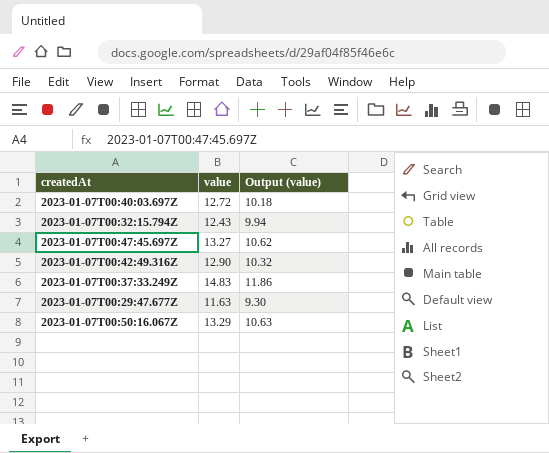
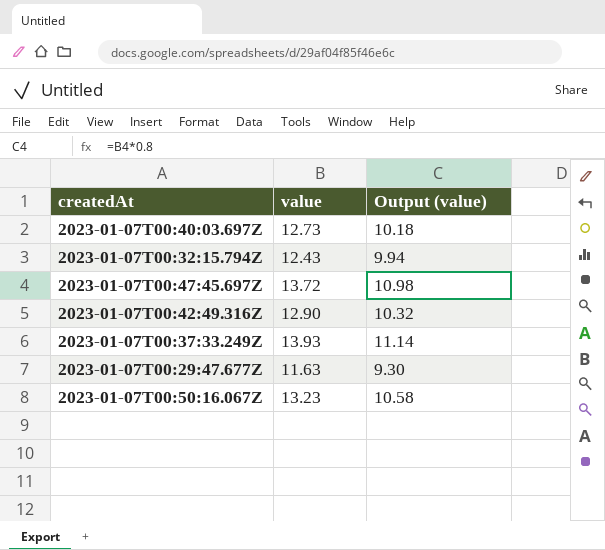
2023-01-07T00:40:03.697Z | value: 12.72 -> 12.73
2023-01-07T00:47:45.697Z | value: 13.27 -> 13.72
2023-01-07T00:47:45.697Z | Output (value): 10.62 -> 10.98
2023-01-07T00:37:33.249Z | value: 14.83 -> 13.93
2023-01-07T00:37:33.249Z | Output (value): 11.86 -> 11.14
2023-01-07T00:50:16.067Z | value: 13.29 -> 13.23
2023-01-07T00:50:16.067Z | Output (value): 10.63 -> 10.58

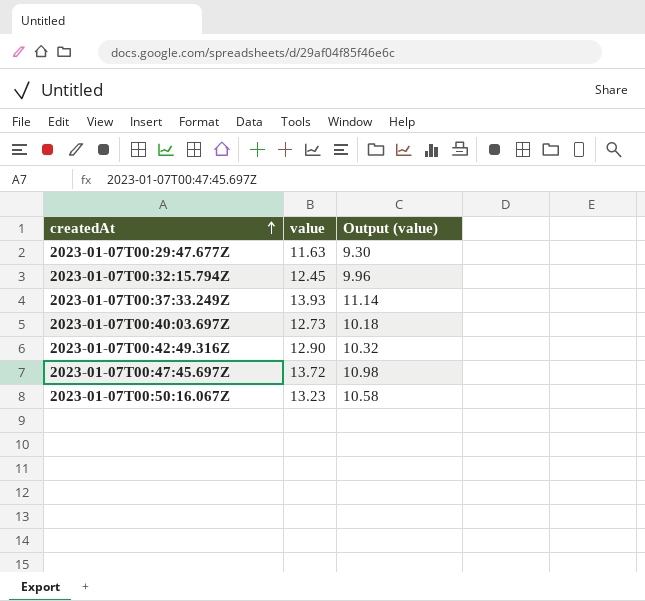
row order: none -> createdAt ascending
2023-01-07T00:32:15.794Z | value: 12.43 -> 12.45
2023-01-07T00:32:15.794Z | Output (value): 9.94 -> 9.96

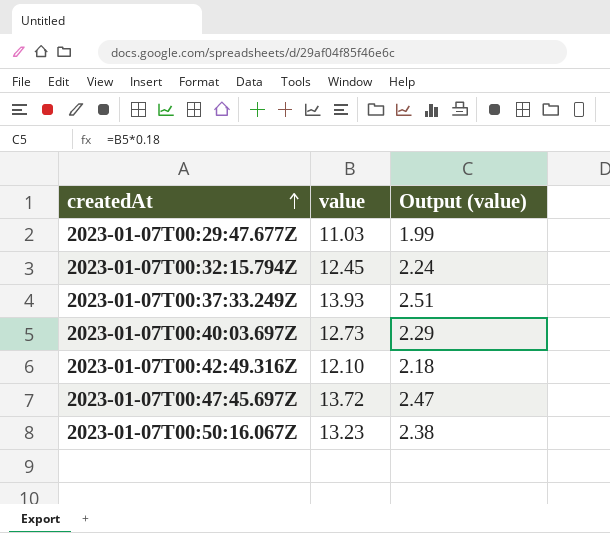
column Output (value) | formula: [value] * 0.8 -> [value] * 0.18
2023-01-07T00:29:47.677Z | value: 11.63 -> 11.03
2023-01-07T00:42:49.316Z | value: 12.90 -> 12.10

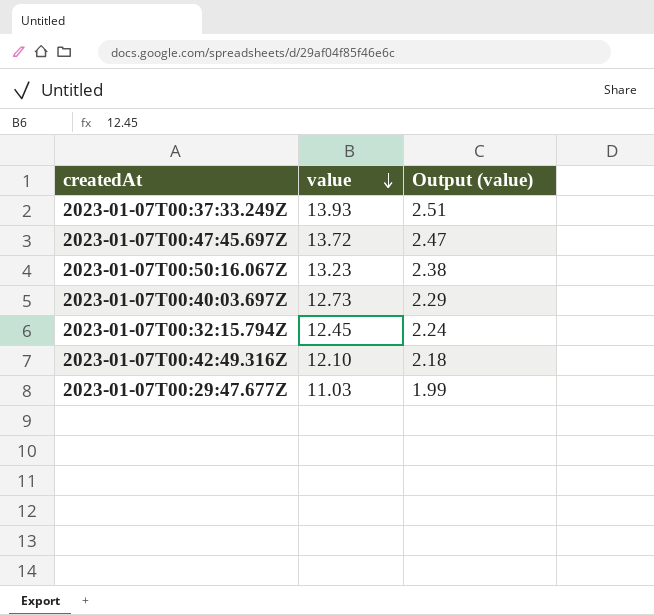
row order: createdAt ascending -> value descending

